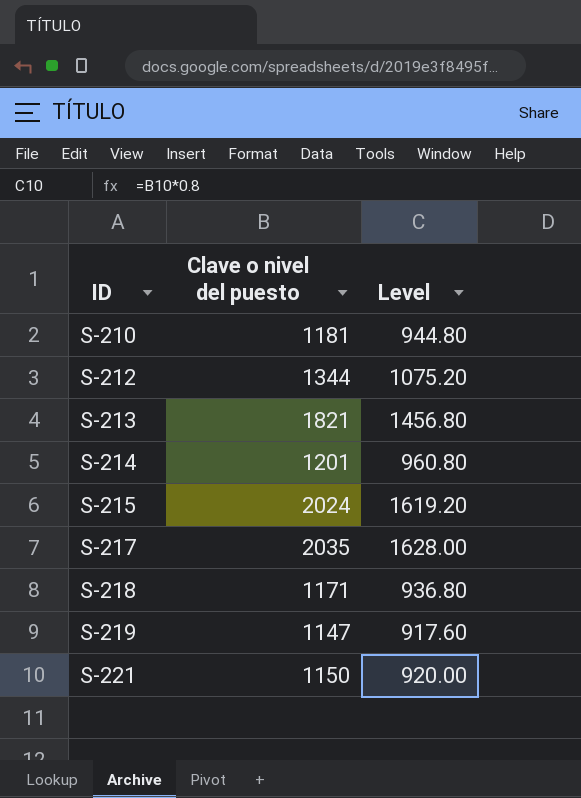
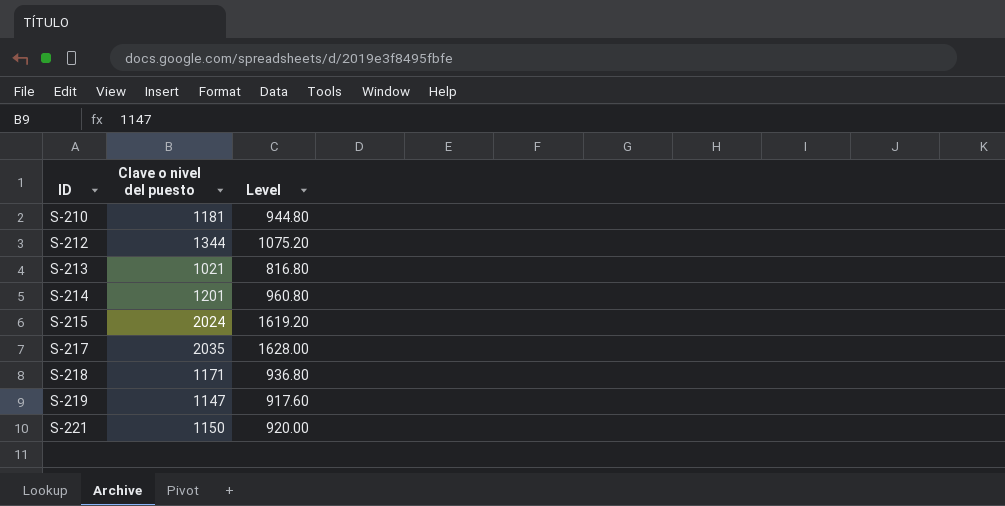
S-213 | Clave o nivel del puesto: 1821 -> 1021
S-213 | Level: 1456.80 -> 816.80

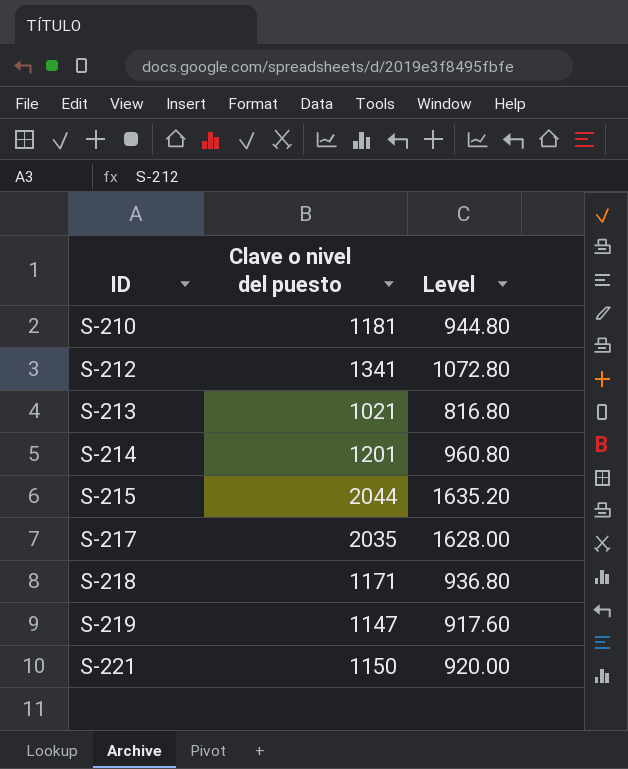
S-212 | Clave o nivel del puesto: 1344 -> 1341
S-212 | Level: 1075.20 -> 1072.80
S-215 | Clave o nivel del puesto: 2024 -> 2044
S-215 | Level: 1619.20 -> 1635.20

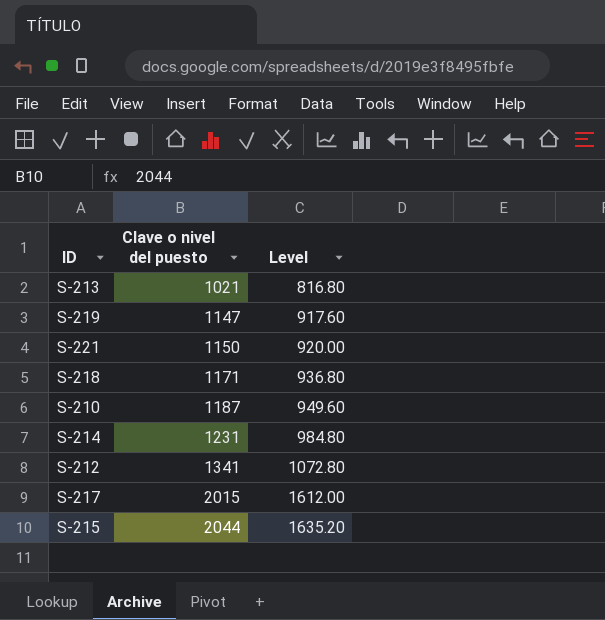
row order: ID ascending -> Clave o nivel del puesto ascending
S-210 | Clave o nivel del puesto: 1181 -> 1187
S-210 | Level: 944.80 -> 949.60
S-214 | Clave o nivel del puesto: 1201 -> 1231
S-214 | Level: 960.80 -> 984.80
S-217 | Clave o nivel del puesto: 2035 -> 2015
S-217 | Level: 1628.00 -> 1612.00

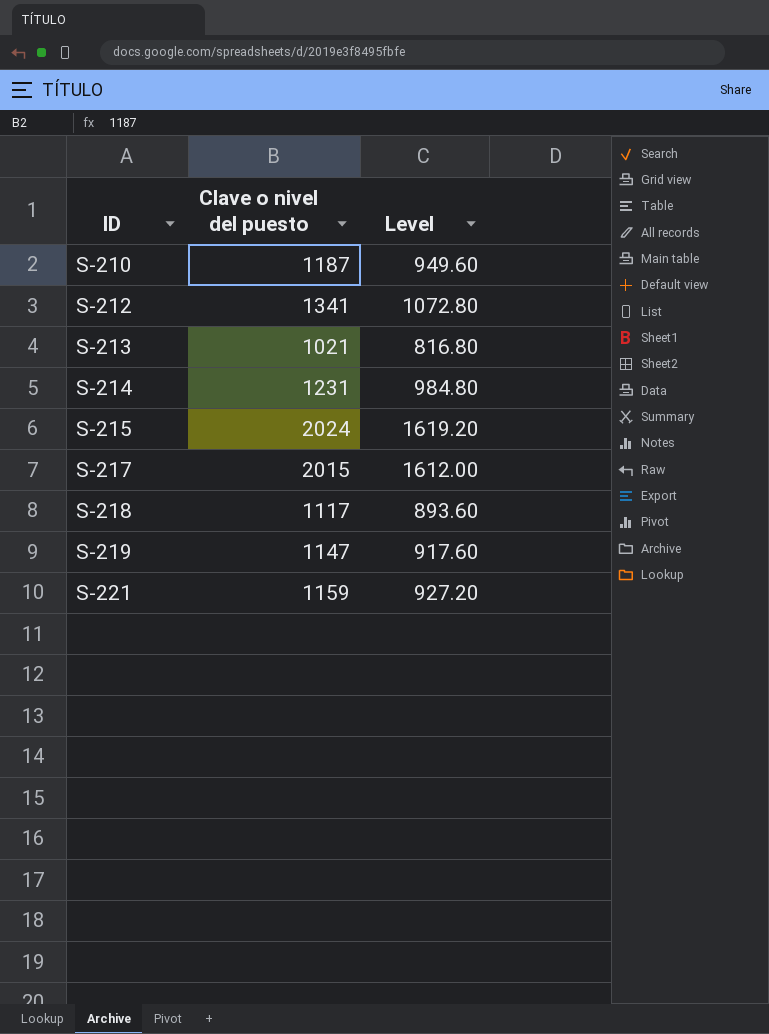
row order: Clave o nivel del puesto ascending -> ID ascending
S-215 | Clave o nivel del puesto: 2044 -> 2024
S-215 | Level: 1635.20 -> 1619.20
S-218 | Clave o nivel del puesto: 1171 -> 1117
S-218 | Level: 936.80 -> 893.60
S-221 | Clave o nivel del puesto: 1150 -> 1159
S-221 | Level: 920.00 -> 927.20

